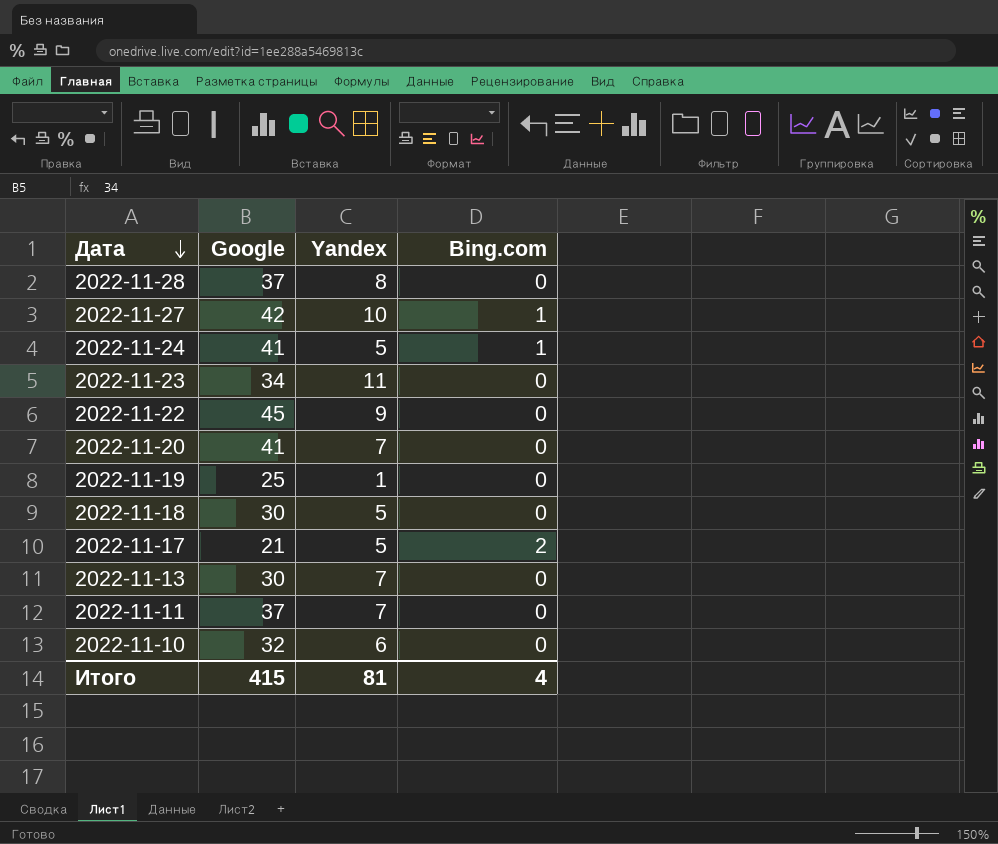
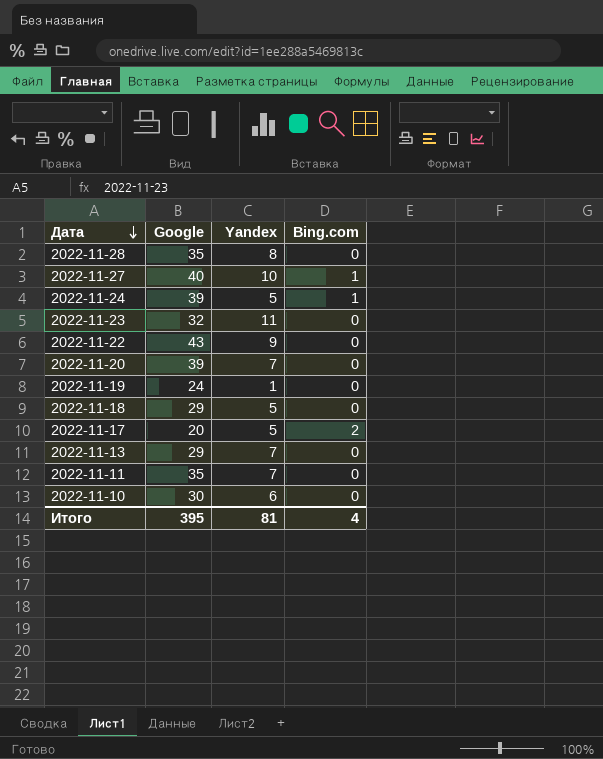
2022-11-28 | Google: 37 -> 35
2022-11-27 | Google: 42 -> 40
2022-11-24 | Google: 41 -> 39
2022-11-23 | Google: 34 -> 32
2022-11-22 | Google: 45 -> 43
2022-11-20 | Google: 41 -> 39
2022-11-19 | Google: 25 -> 24
2022-11-18 | Google: 30 -> 29
2022-11-17 | Google: 21 -> 20
2022-11-13 | Google: 30 -> 29
2022-11-11 | Google: 37 -> 35
2022-11-10 | Google: 32 -> 30
Итого | Google: 415 -> 395

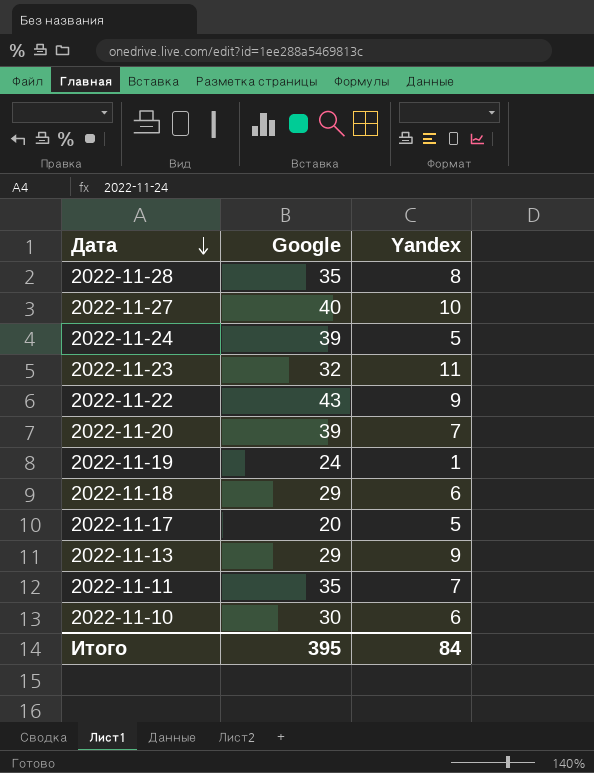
column Bing.com | position: 4 -> none
2022-11-18 | Yandex: 5 -> 6
2022-11-13 | Yandex: 7 -> 9
Итого | Yandex: 81 -> 84

